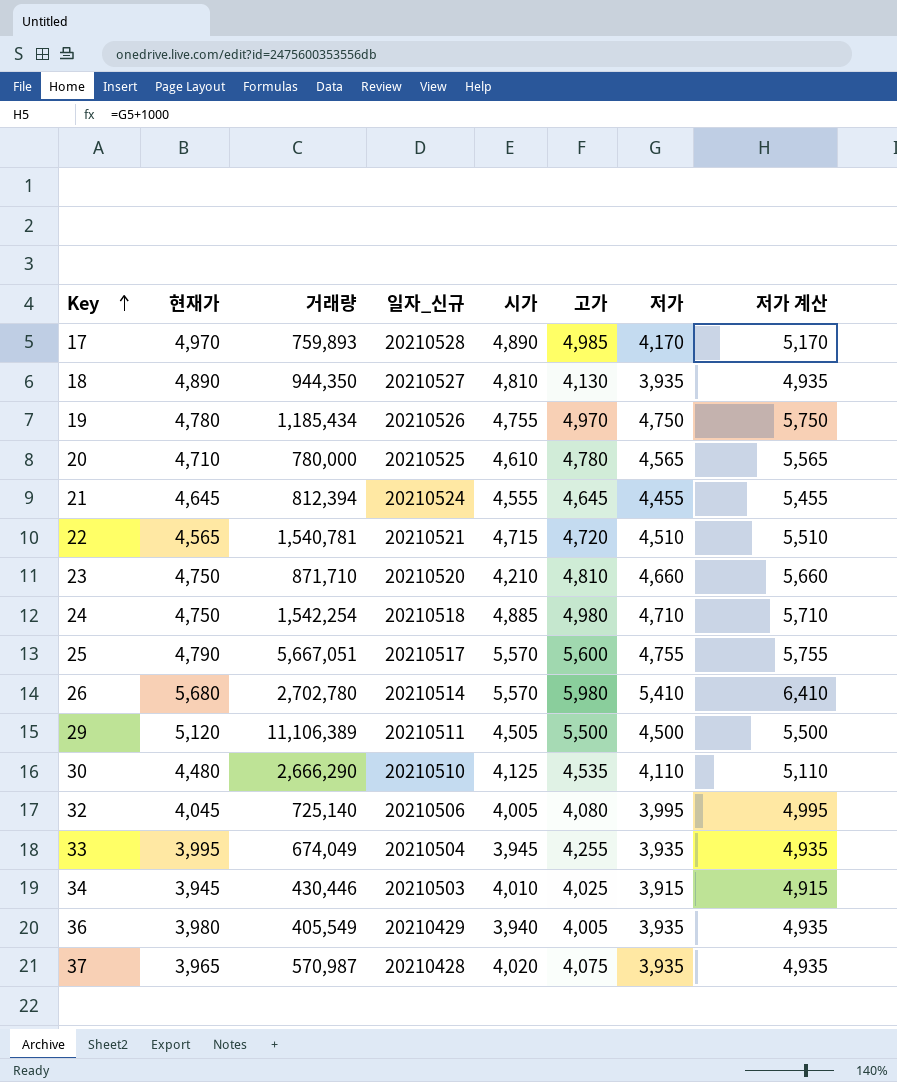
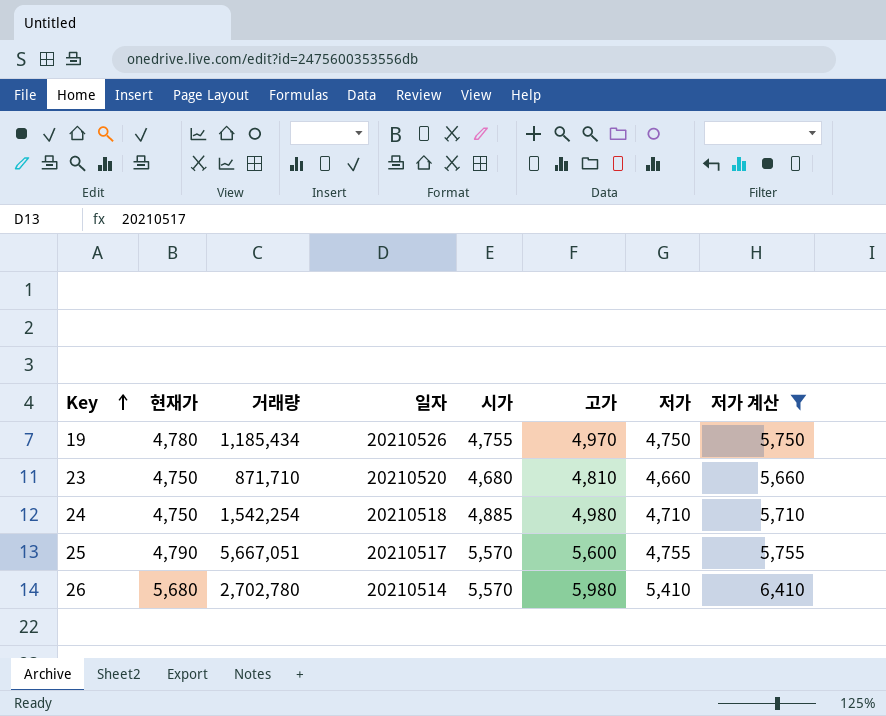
filter: none -> 저가 계산 >= 5,660
column name: 일자_신규 -> 일자
23 | 시가: 4,210 -> 4,680

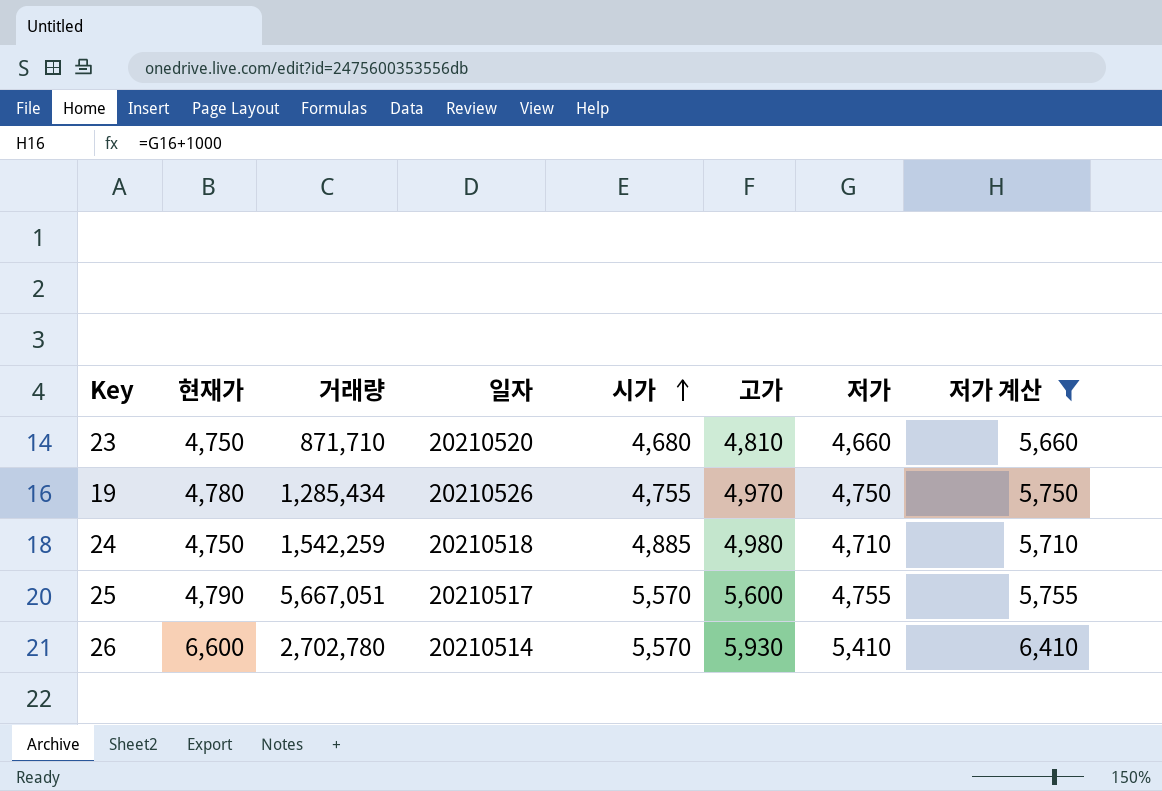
row order: Key ascending -> 시가 ascending
19 | 거래량: 1,185,434 -> 1,285,434
24 | 거래량: 1,542,254 -> 1,542,259
26 | 현재가: 5,680 -> 6,600
26 | 고가: 5,980 -> 5,930

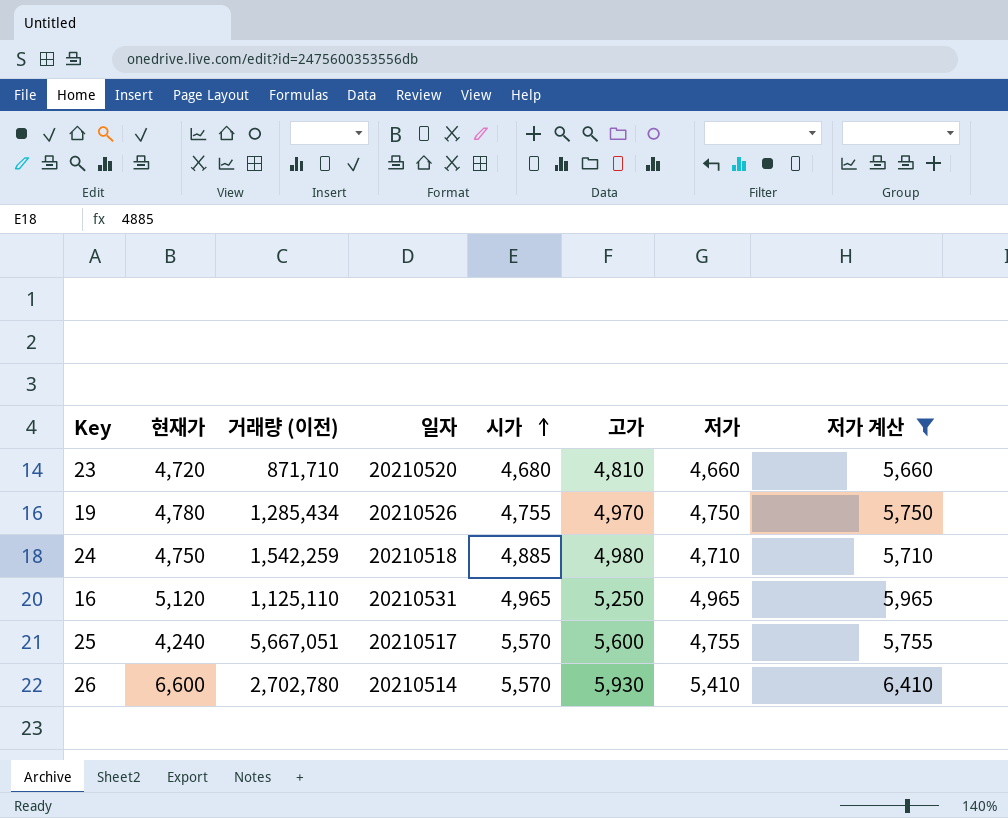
column name: 거래량 -> 거래량 (이전)
23 | 현재가: 4,750 -> 4,720
row 16: none -> 5,120 | 1,125,110 | 20210531 | 4,965 | 5,250 | 4,965 | 5,965
25 | 현재가: 4,790 -> 4,240

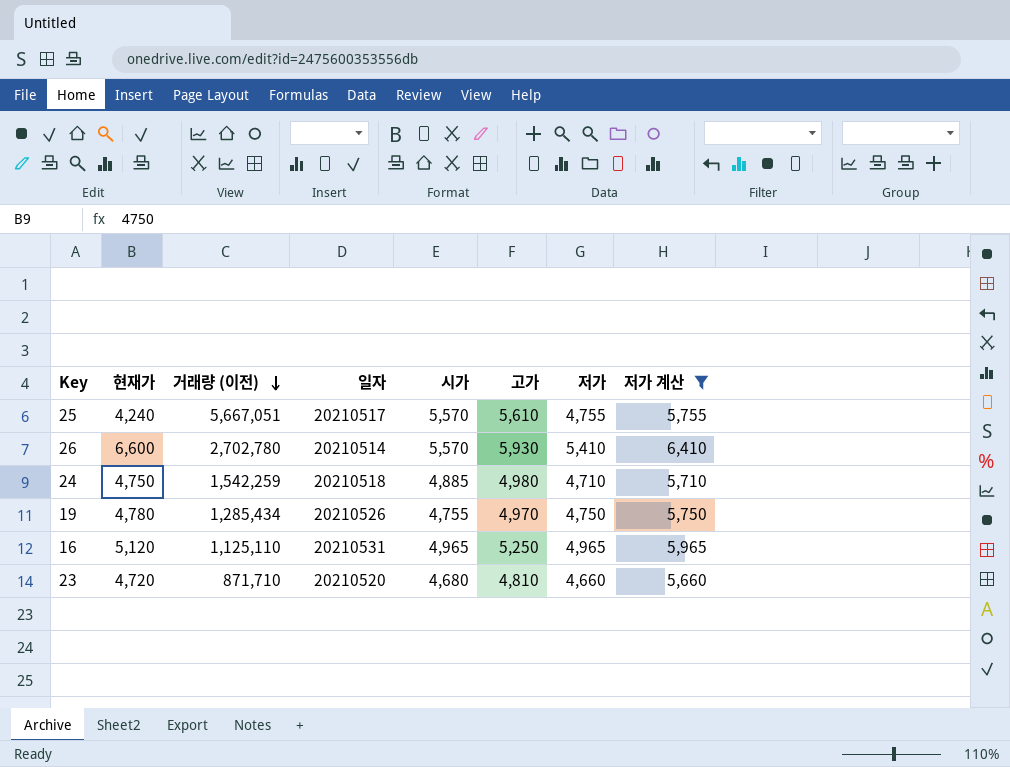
row order: 시가 ascending -> 거래량 (이전) descending
25 | 고가: 5,600 -> 5,610

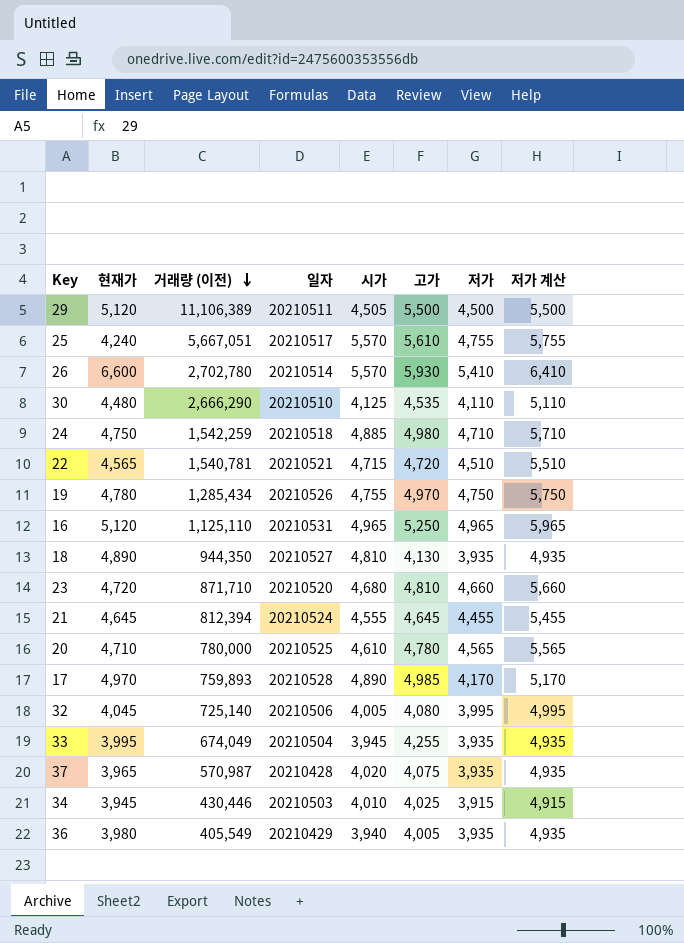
filter: 저가 계산 >= 5,660 -> none

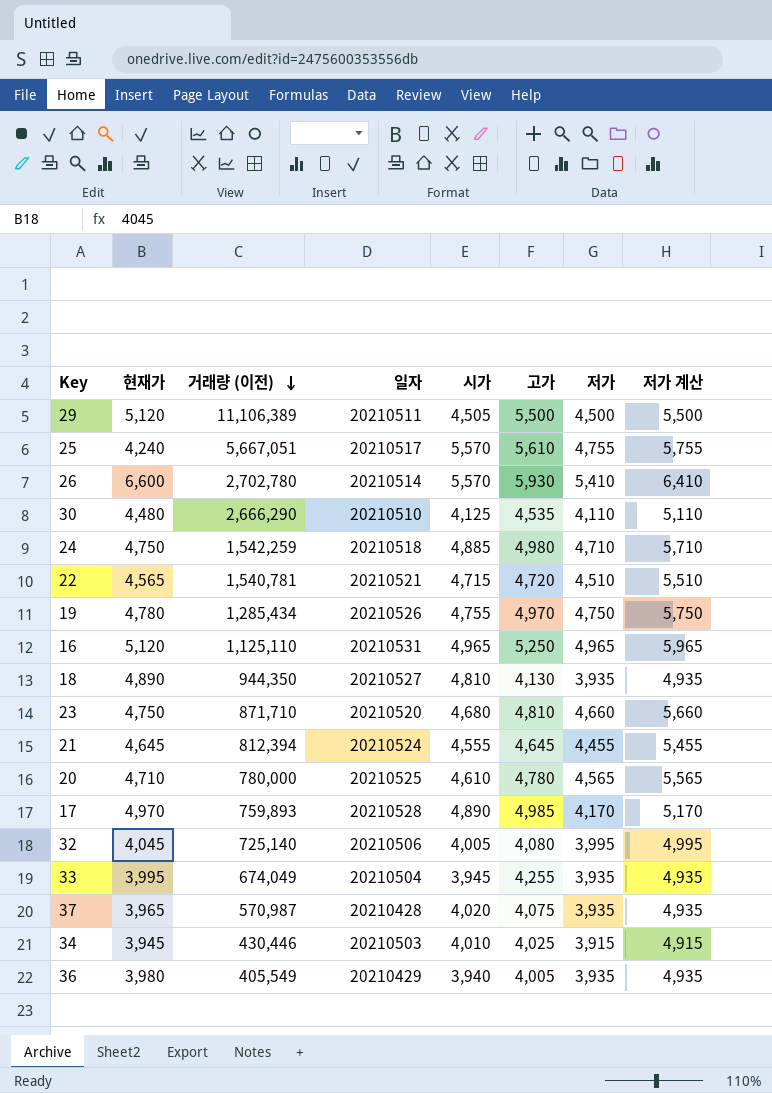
23 | 현재가: 4,720 -> 4,750

